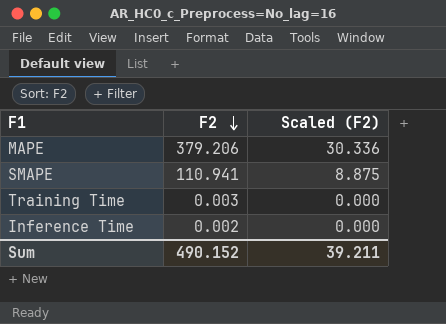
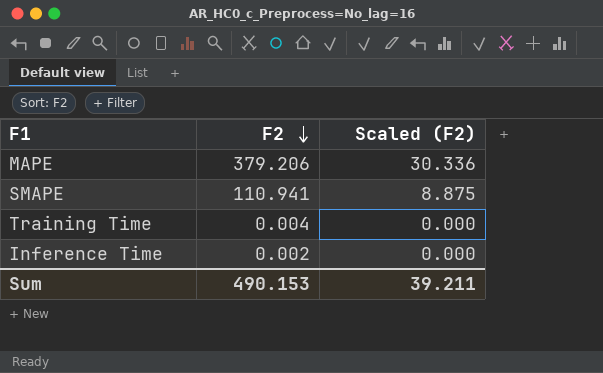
Training Time | F2: 0.003 -> 0.004
Sum | F2: 490.152 -> 490.153

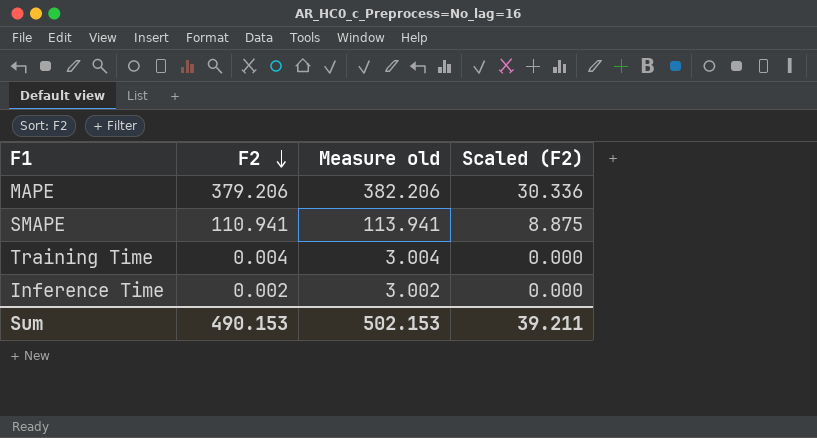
column Measure old | formula: none -> [F2] + 3

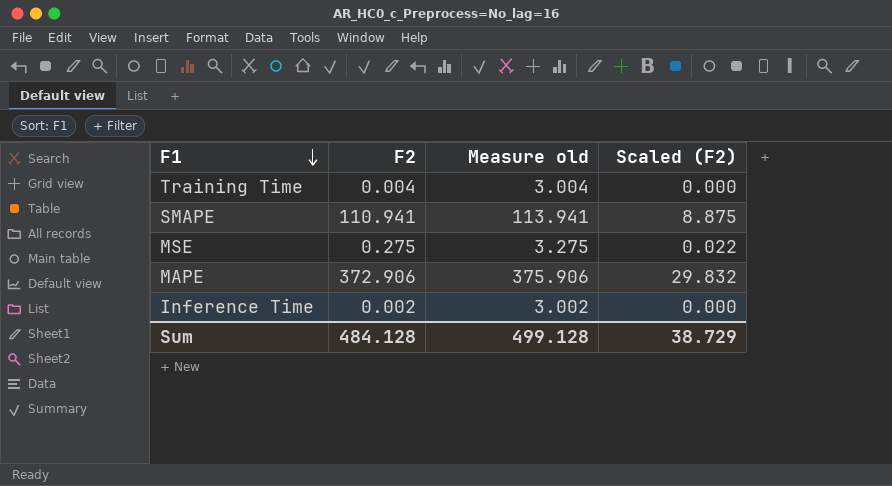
row order: F2 descending -> F1 descending
row MSE: none -> 0.275 | 3.275 | 0.022
MAPE | F2: 379.206 -> 372.906
MAPE | Measure old: 382.206 -> 375.906
MAPE | Scaled (F2): 30.336 -> 29.832
Sum | F2: 490.153 -> 484.128
Sum | Measure old: 502.153 -> 499.128
Sum | Scaled (F2): 39.211 -> 38.729

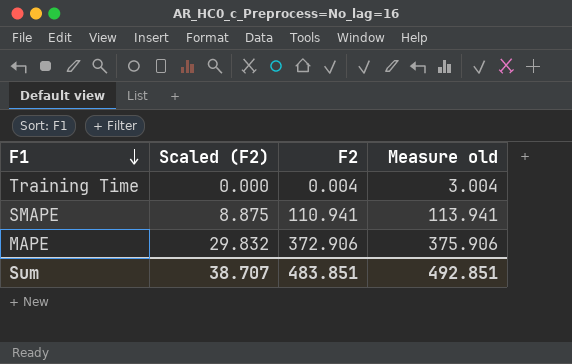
column Scaled (F2) | position: 4 -> 2
row MSE: 0.275 | 3.275 | 0.022 -> none
row Inference Time: 0.002 | 3.002 | 0.000 -> none
Sum | Scaled (F2): 38.729 -> 38.707
Sum | F2: 484.128 -> 483.851
Sum | Measure old: 499.128 -> 492.851

